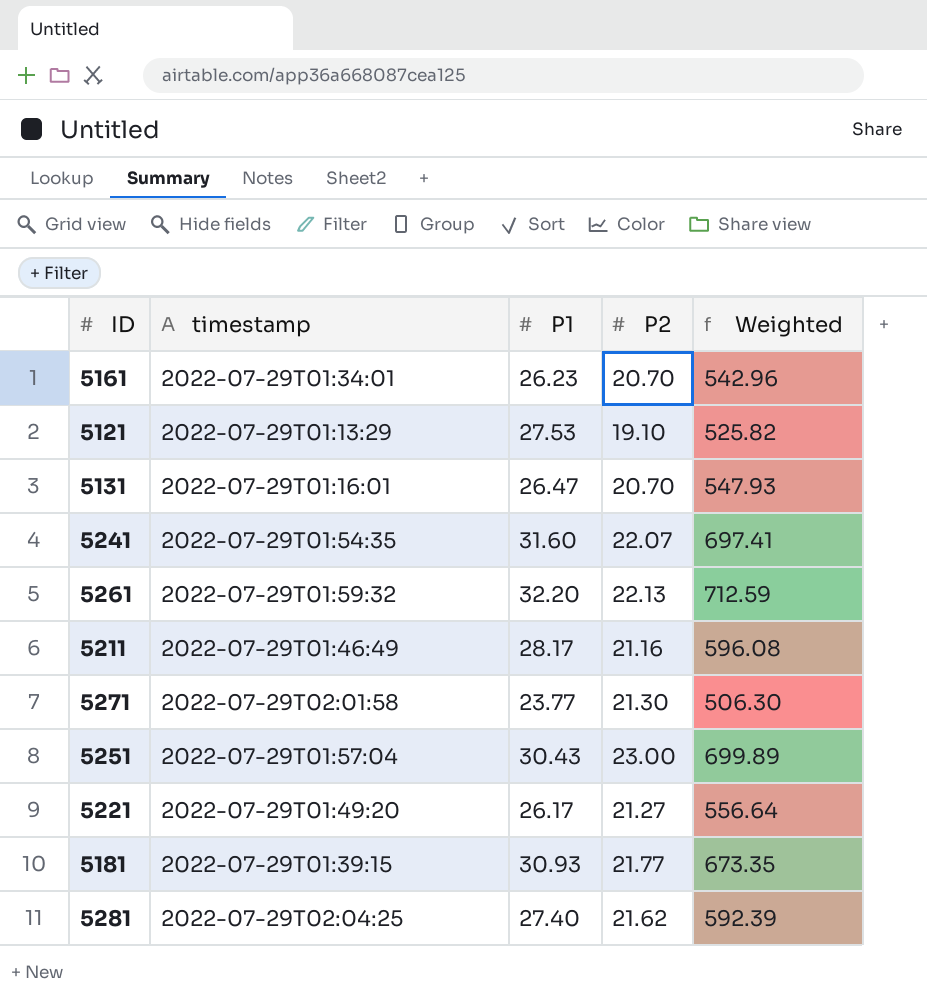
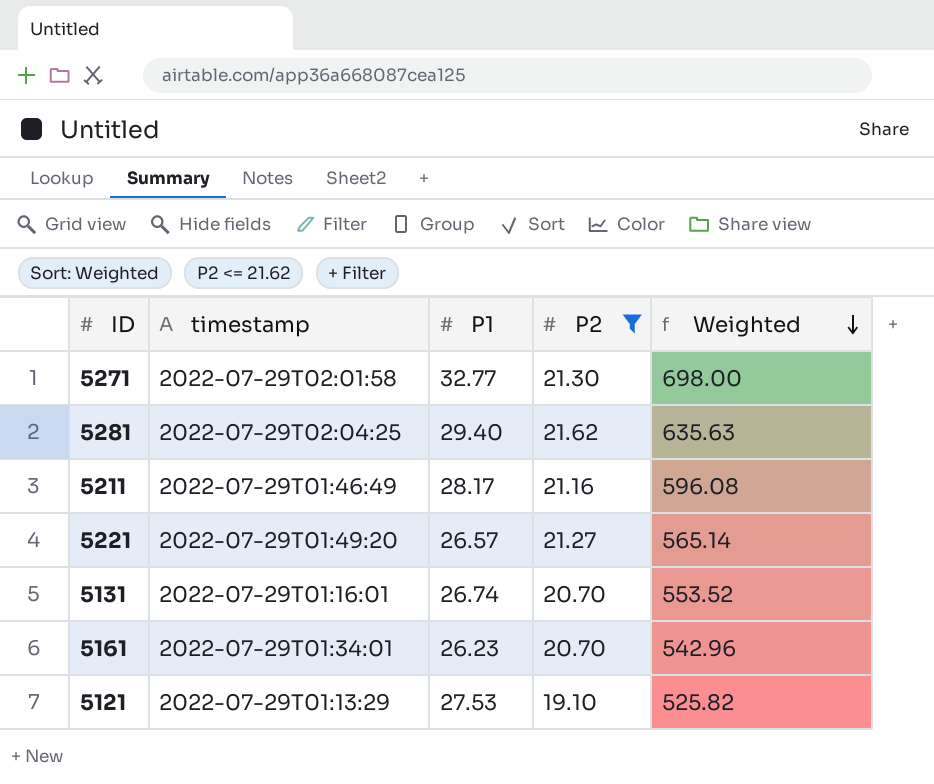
filter: none -> P2 <= 21.62
row order: none -> Weighted descending
5271 | P1: 23.77 -> 32.77
5271 | Weighted: 506.30 -> 698.00
5281 | P1: 27.40 -> 29.40
5281 | Weighted: 592.39 -> 635.63
5221 | P1: 26.17 -> 26.57
5221 | Weighted: 556.64 -> 565.14
5131 | P1: 26.47 -> 26.74
5131 | Weighted: 547.93 -> 553.52

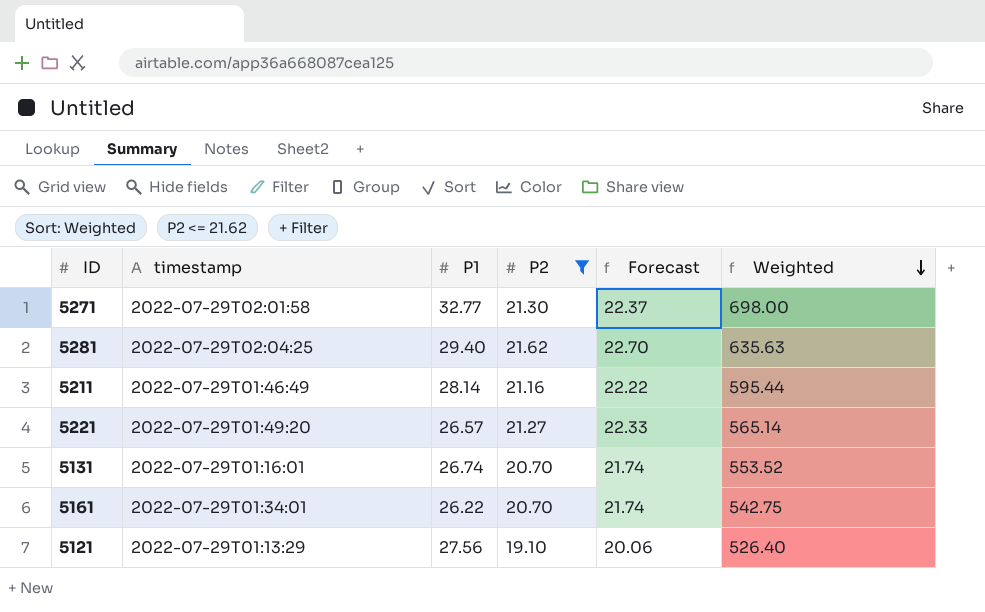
column Forecast | formula: none -> [P2] * 1.05
5211 | P1: 28.17 -> 28.14
5211 | Weighted: 596.08 -> 595.44
5161 | P1: 26.23 -> 26.22
5161 | Weighted: 542.96 -> 542.75
5121 | P1: 27.53 -> 27.56
5121 | Weighted: 525.82 -> 526.40

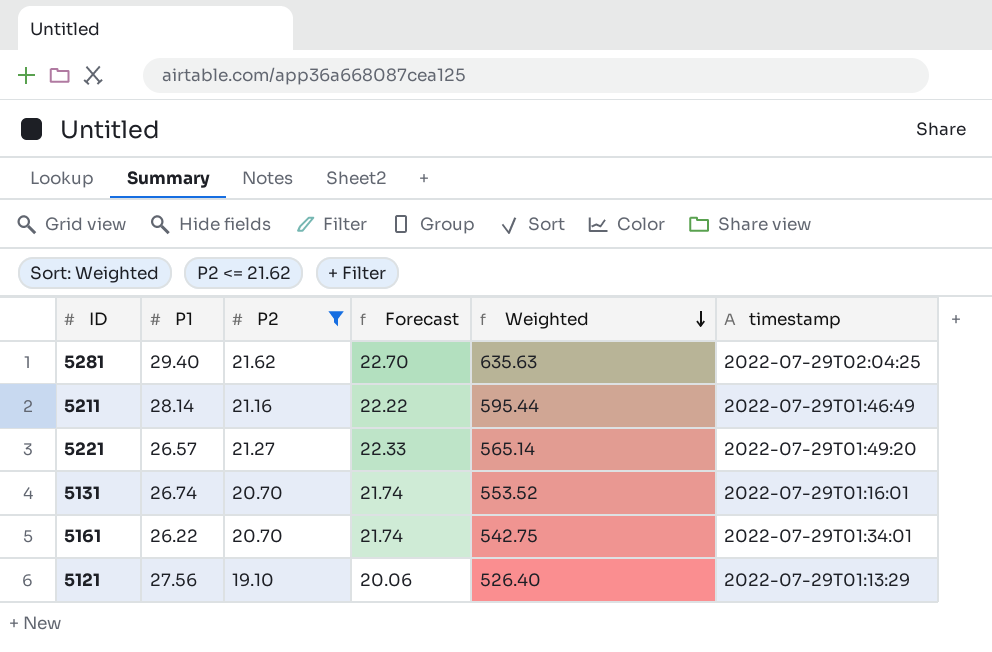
column timestamp | position: 2 -> 6
row 5271: 2022-07-29T02:01:58 | 32.77 | 21.30 | 22.37 | 698.00 -> none

